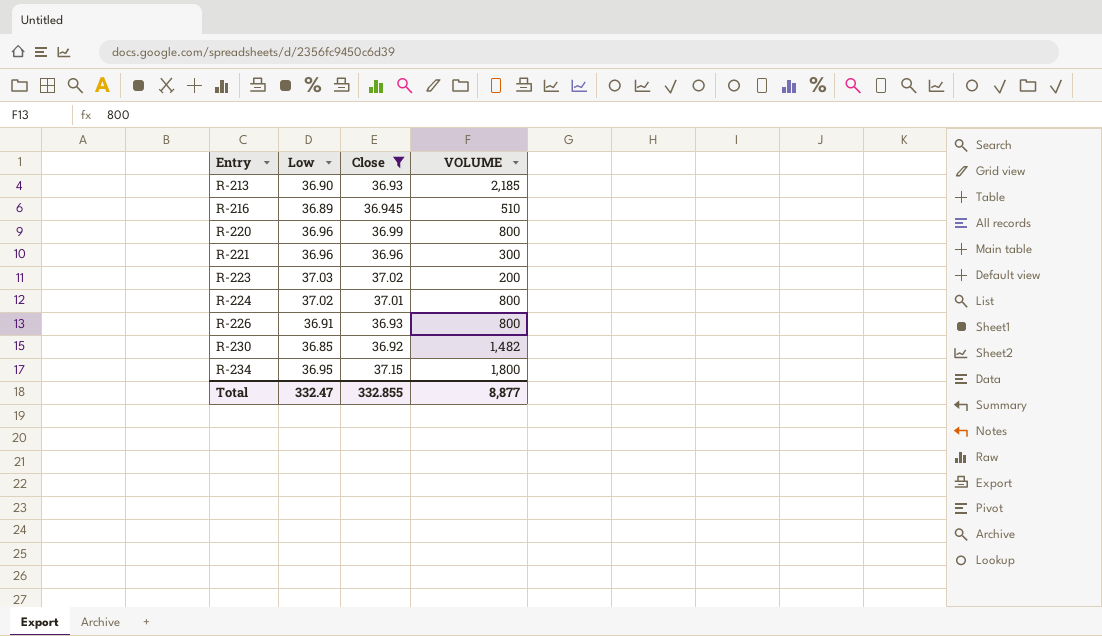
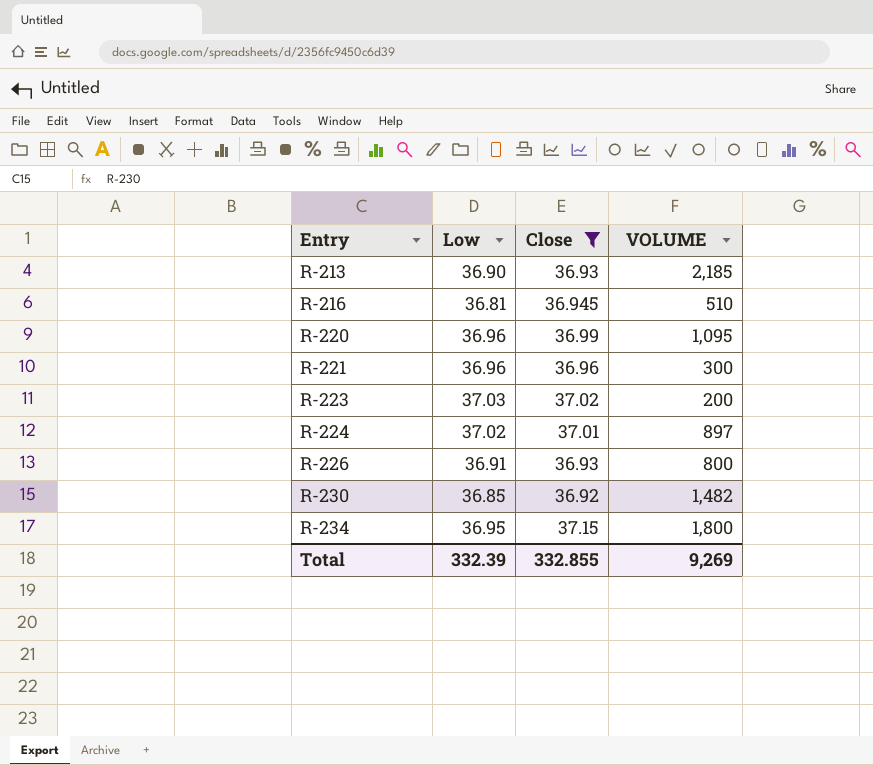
R-216 | Low: 36.89 -> 36.81
R-220 | VOLUME: 800 -> 1,095
R-224 | VOLUME: 800 -> 897
Total | Low: 332.47 -> 332.39
Total | VOLUME: 8,877 -> 9,269

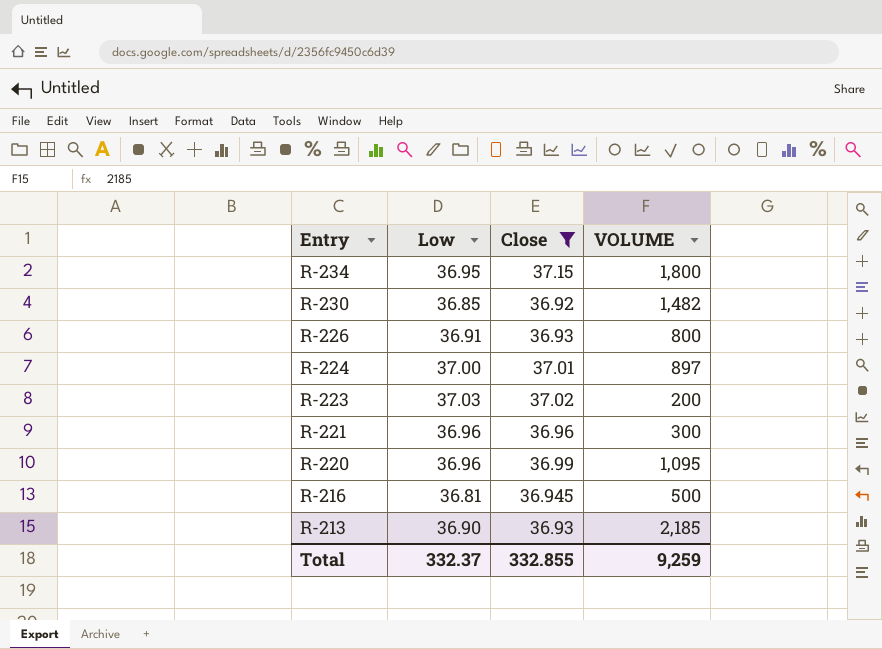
row order: Entry ascending -> Entry descending
R-224 | Low: 37.02 -> 37.00
R-216 | VOLUME: 510 -> 500
Total | Low: 332.39 -> 332.37
Total | VOLUME: 9,269 -> 9,259

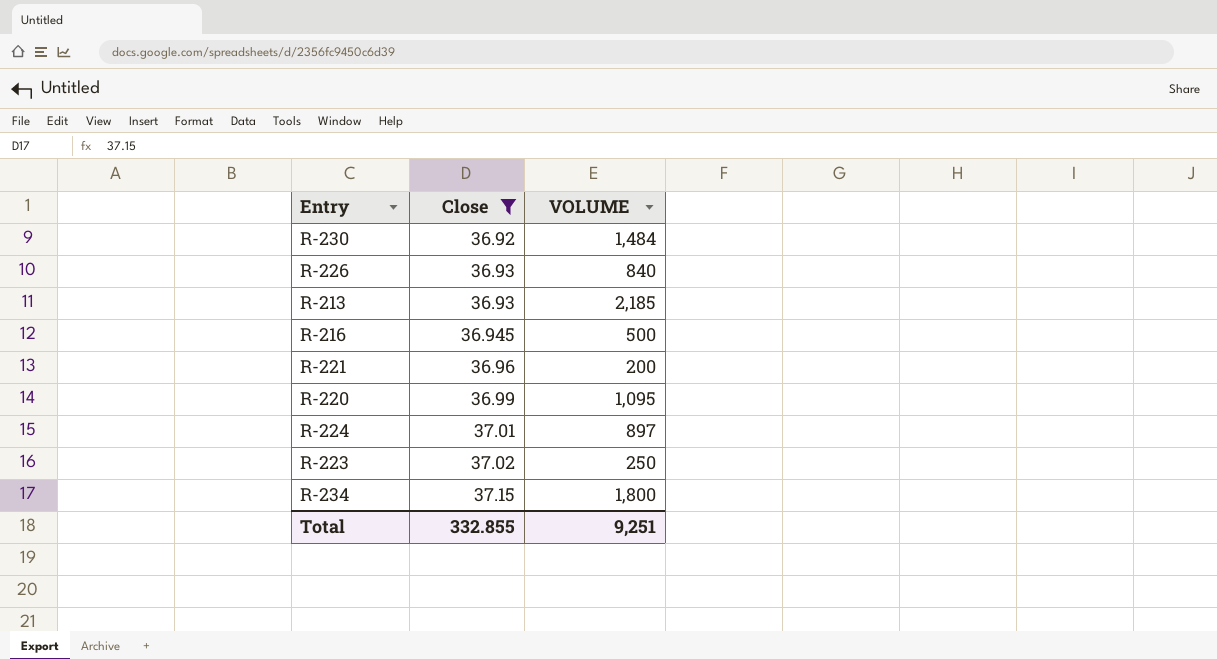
row order: Entry descending -> Close ascending
column Low | position: 2 -> none
R-230 | VOLUME: 1,482 -> 1,484
R-226 | VOLUME: 800 -> 840
R-221 | VOLUME: 300 -> 200
R-223 | VOLUME: 200 -> 250
Total | VOLUME: 9,259 -> 9,251

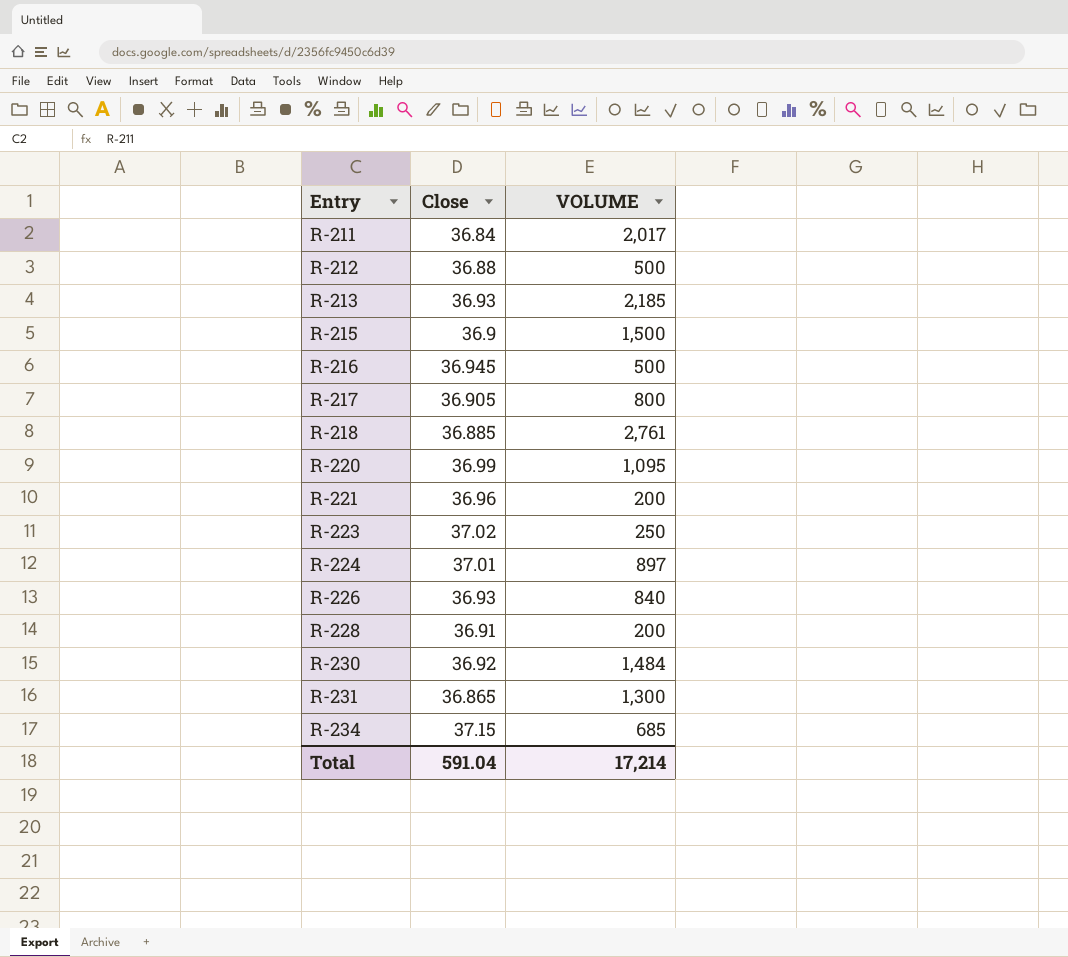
filter: Close >= 36.92 -> none
row order: Close ascending -> Entry ascending
R-234 | VOLUME: 1,800 -> 685
Total | Close: 332.855 -> 591.04
Total | VOLUME: 9,251 -> 17,214

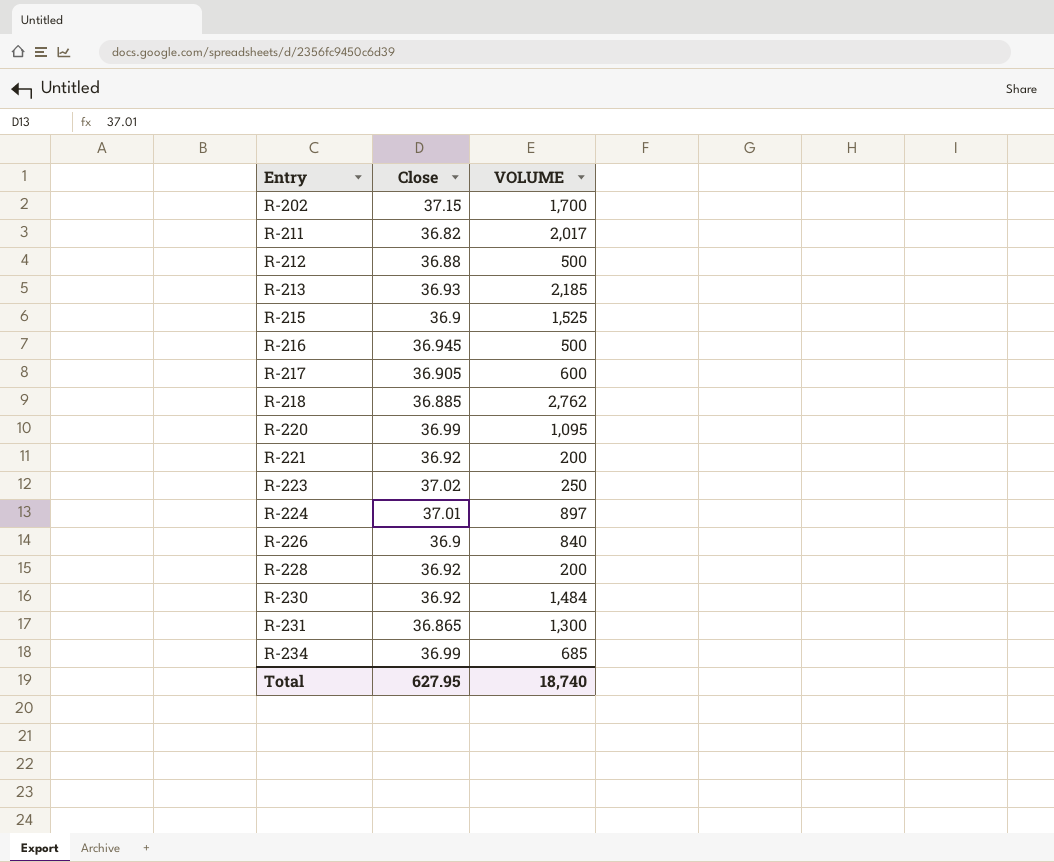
row R-202: none -> 37.15 | 1,700
R-211 | Close: 36.84 -> 36.82
R-215 | VOLUME: 1,500 -> 1,525
R-217 | VOLUME: 800 -> 600
R-218 | VOLUME: 2,761 -> 2,762
R-221 | Close: 36.96 -> 36.92
R-226 | Close: 36.93 -> 36.9
R-228 | Close: 36.91 -> 36.92
R-234 | Close: 37.15 -> 36.99
Total | Close: 591.04 -> 627.95
Total | VOLUME: 17,214 -> 18,740

